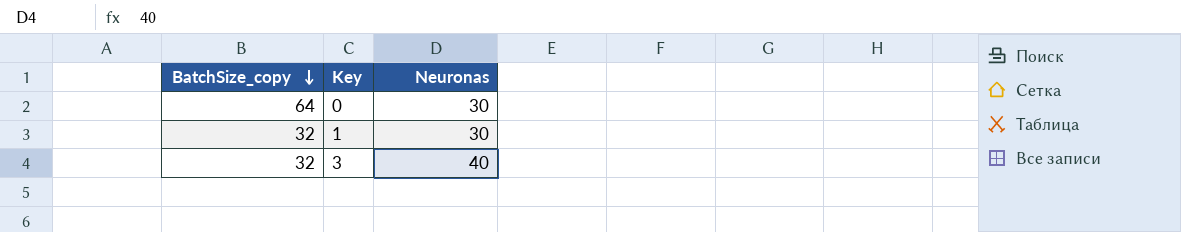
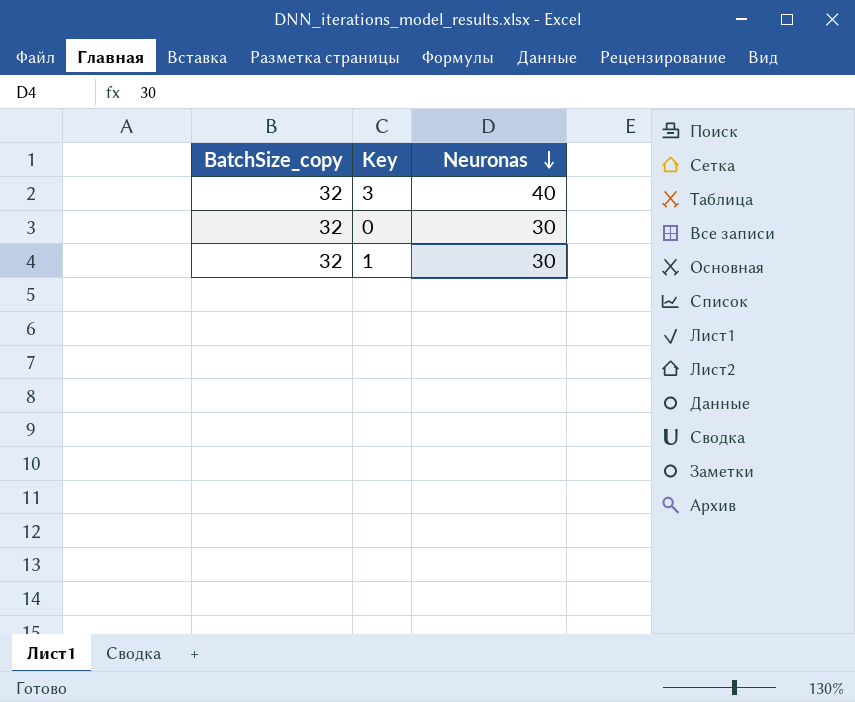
row order: BatchSize_copy descending -> Neuronas descending
0 | BatchSize_copy: 64 -> 32

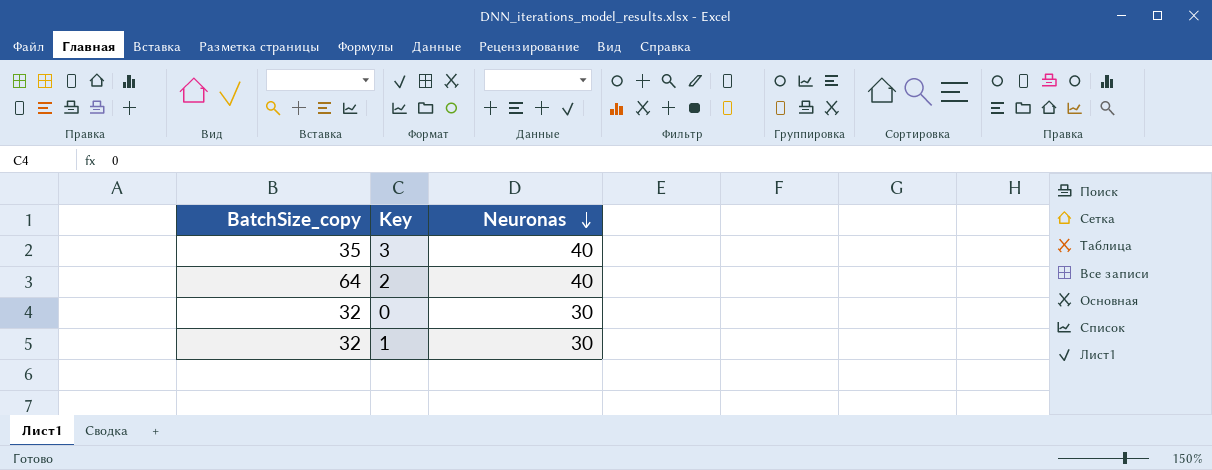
3 | BatchSize_copy: 32 -> 35
row 2: none -> 64 | 40

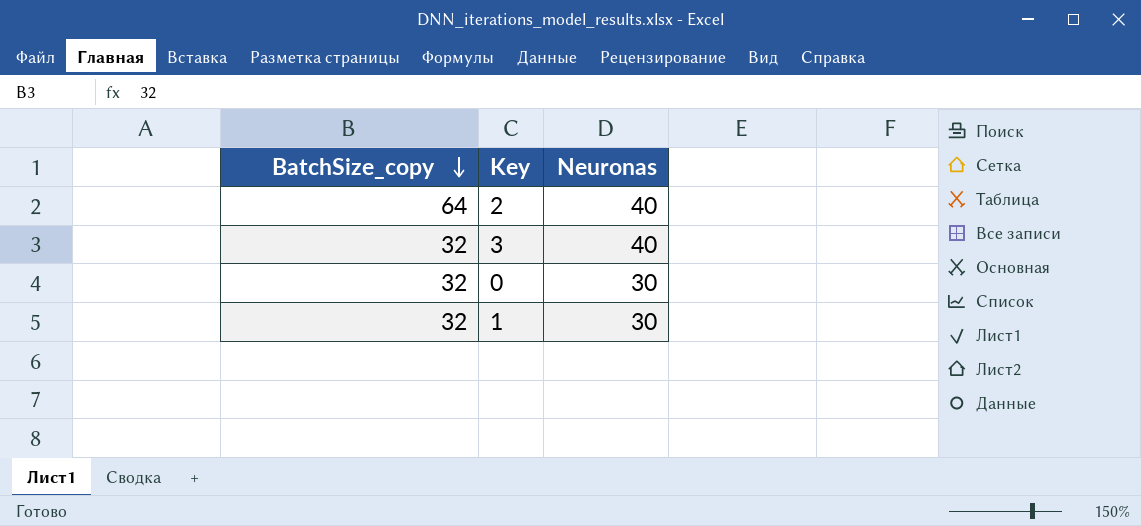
row order: Neuronas descending -> BatchSize_copy descending
3 | BatchSize_copy: 35 -> 32

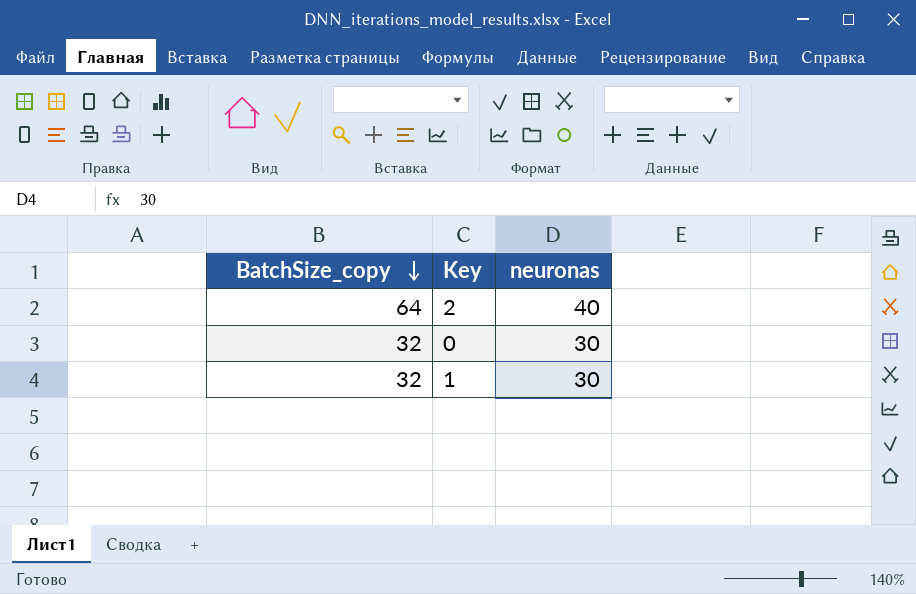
column name: Neuronas -> neuronas
row 3: 32 | 40 -> none

